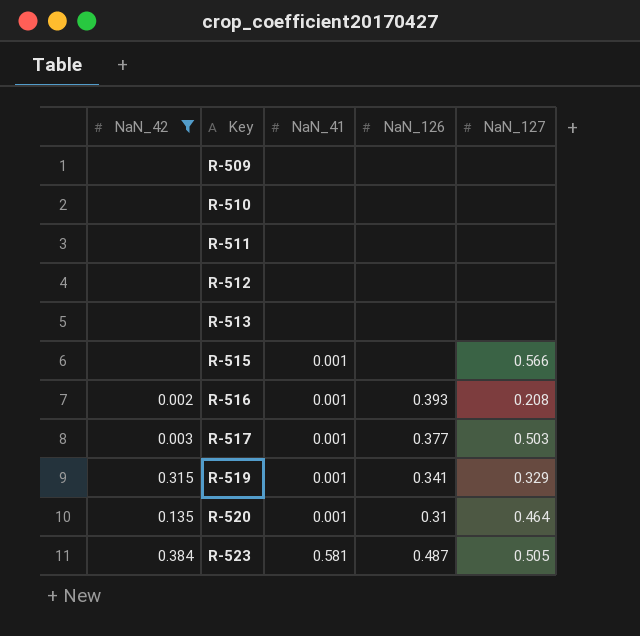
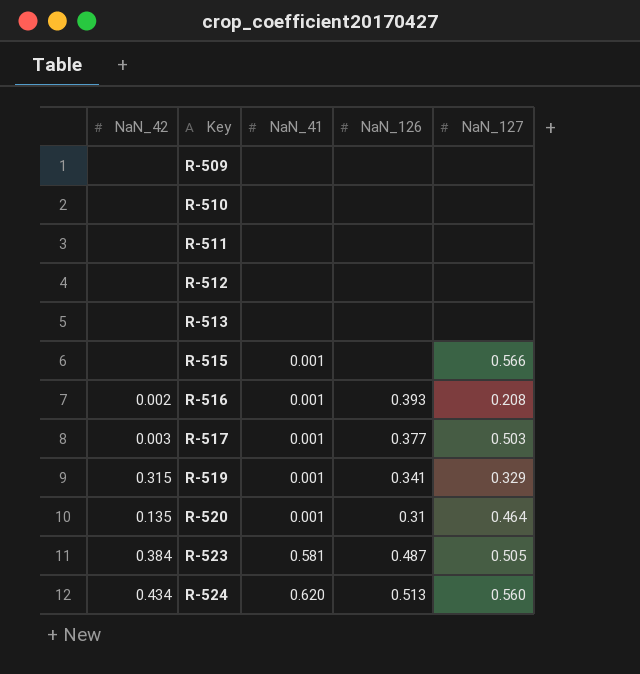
filter: NaN_42 != 0.434 -> none

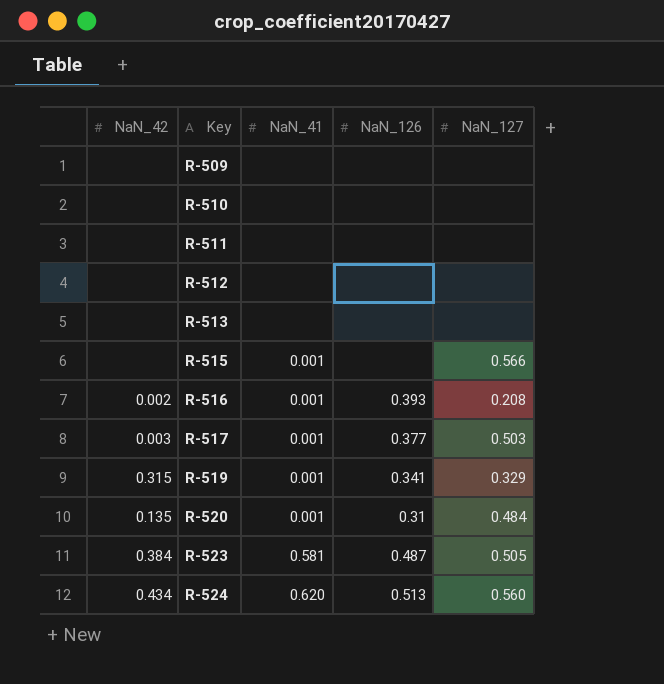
R-520 | NaN_127: 0.464 -> 0.484

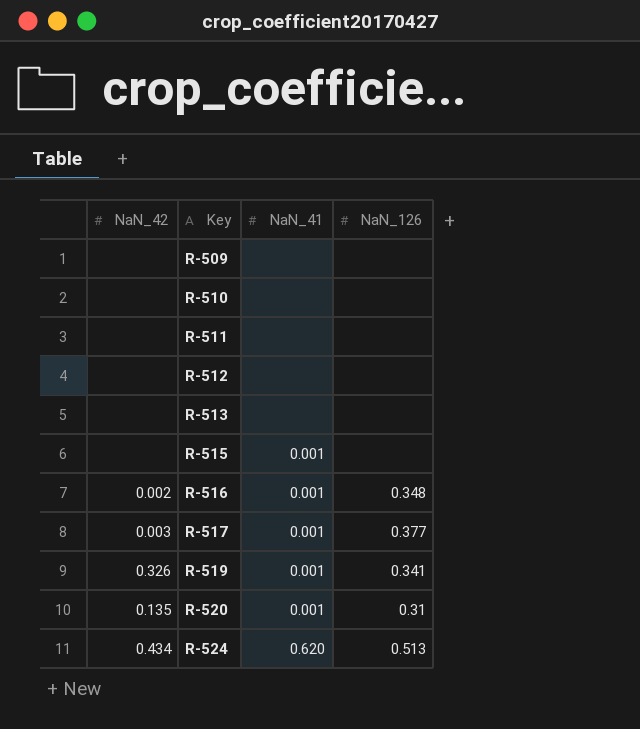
column NaN_127 | position: 5 -> none
row R-523: 0.384 | 0.581 | 0.487 | 0.505 -> none
R-516 | NaN_126: 0.393 -> 0.348
R-519 | NaN_42: 0.315 -> 0.326

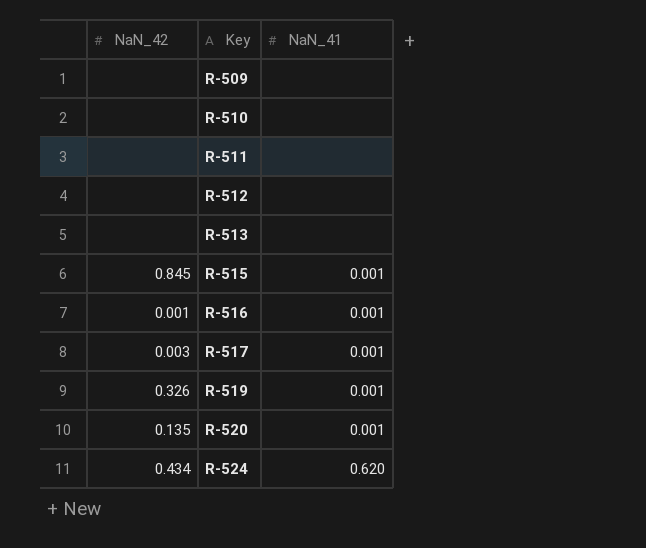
column NaN_126 | position: 4 -> none
R-515 | NaN_42: none -> 0.845
R-516 | NaN_42: 0.002 -> 0.001

